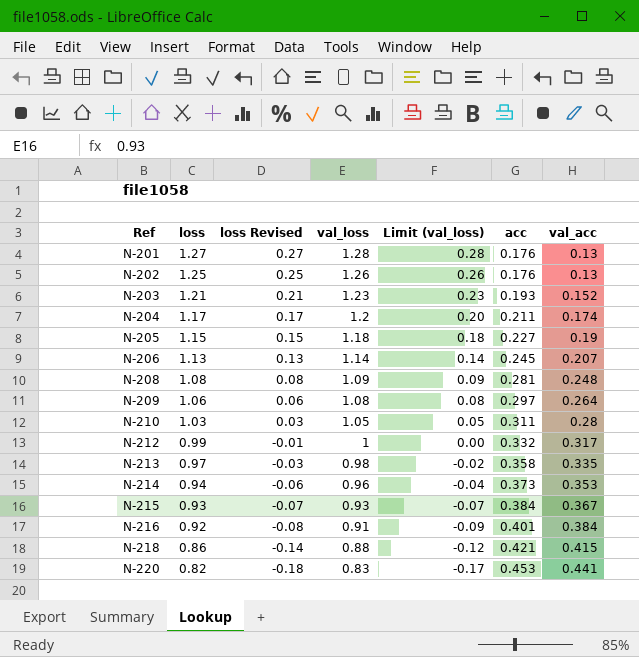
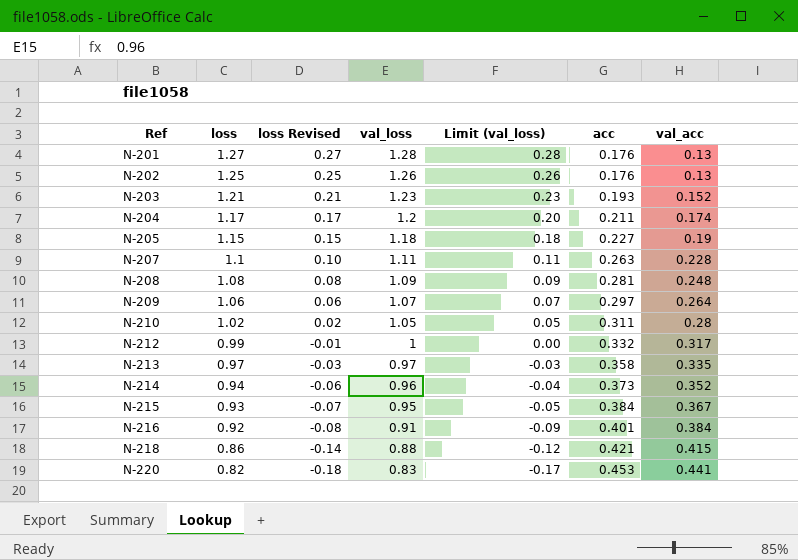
row N-206: 1.13 | 0.13 | 1.14 | 0.14 | 0.245 | 0.207 -> none
row N-207: none -> 1.1 | 0.10 | 1.11 | 0.11 | 0.263 | 0.228
N-209 | val_loss: 1.08 -> 1.07
N-209 | Limit (val_loss): 0.08 -> 0.07
N-210 | loss: 1.03 -> 1.02
N-210 | loss Revised: 0.03 -> 0.02
N-213 | val_loss: 0.98 -> 0.97
N-213 | Limit (val_loss): -0.02 -> -0.03
N-214 | val_acc: 0.353 -> 0.352
N-215 | val_loss: 0.93 -> 0.95
N-215 | Limit (val_loss): -0.07 -> -0.05

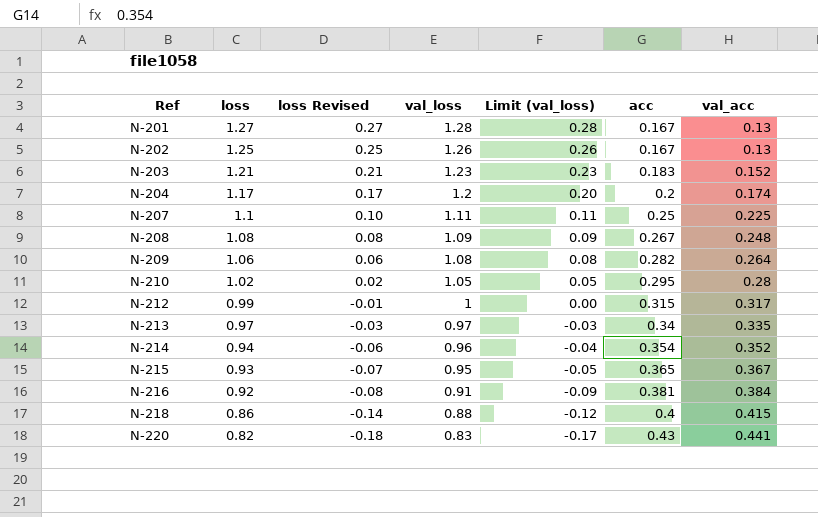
row N-205: 1.15 | 0.15 | 1.18 | 0.18 | 0.227 | 0.19 -> none
N-201 | acc: 0.176 -> 0.167
N-202 | acc: 0.176 -> 0.167
N-203 | acc: 0.193 -> 0.183
N-204 | acc: 0.211 -> 0.2
N-207 | acc: 0.263 -> 0.25
N-207 | val_acc: 0.228 -> 0.225
N-208 | acc: 0.281 -> 0.267
N-209 | val_loss: 1.07 -> 1.08
N-209 | Limit (val_loss): 0.07 -> 0.08
N-209 | acc: 0.297 -> 0.282
N-210 | acc: 0.311 -> 0.295
N-212 | acc: 0.332 -> 0.315
N-213 | acc: 0.358 -> 0.34
N-214 | acc: 0.373 -> 0.354
N-215 | acc: 0.384 -> 0.365
N-216 | acc: 0.401 -> 0.381
N-218 | acc: 0.421 -> 0.4
N-220 | acc: 0.453 -> 0.43

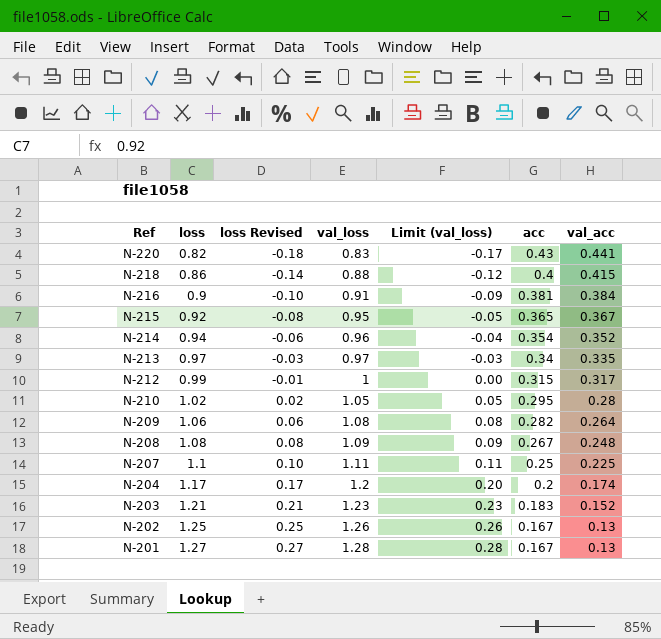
row order: Ref ascending -> Ref descending
N-216 | loss: 0.92 -> 0.9
N-216 | loss Revised: -0.08 -> -0.10
N-215 | loss: 0.93 -> 0.92
N-215 | loss Revised: -0.07 -> -0.08

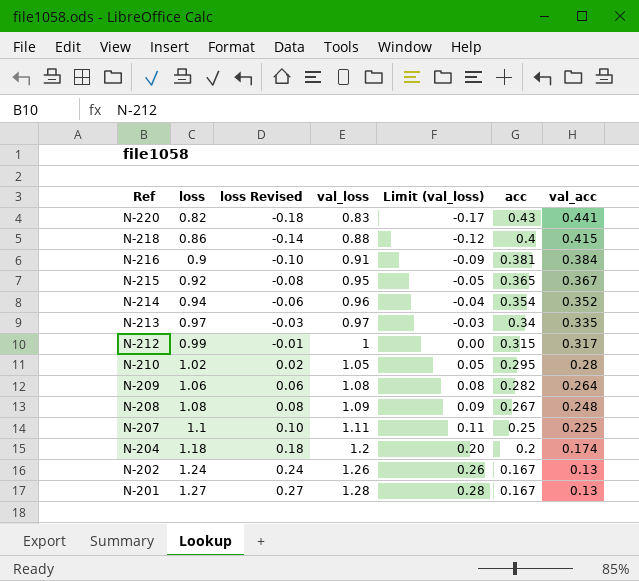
row N-203: 1.21 | 0.21 | 1.23 | 0.23 | 0.183 | 0.152 -> none
N-204 | loss: 1.17 -> 1.18
N-204 | loss Revised: 0.17 -> 0.18
N-202 | loss: 1.25 -> 1.24
N-202 | loss Revised: 0.25 -> 0.24

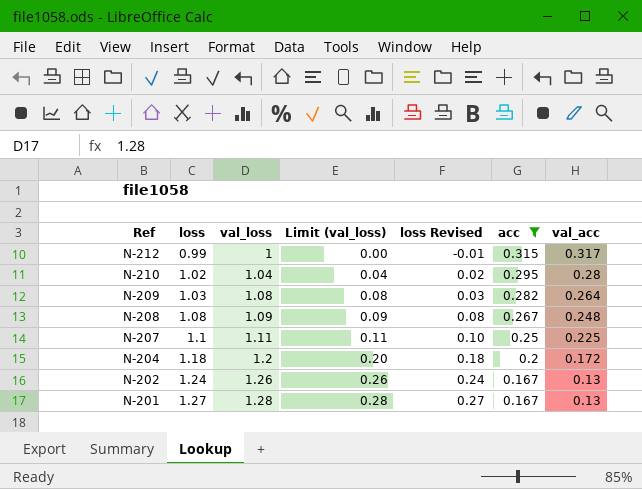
filter: none -> acc <= 0.315
column loss Revised | position: 3 -> 5
N-210 | val_loss: 1.05 -> 1.04
N-210 | Limit (val_loss): 0.05 -> 0.04
N-209 | loss: 1.06 -> 1.03
N-209 | loss Revised: 0.06 -> 0.03
N-204 | val_acc: 0.174 -> 0.172

